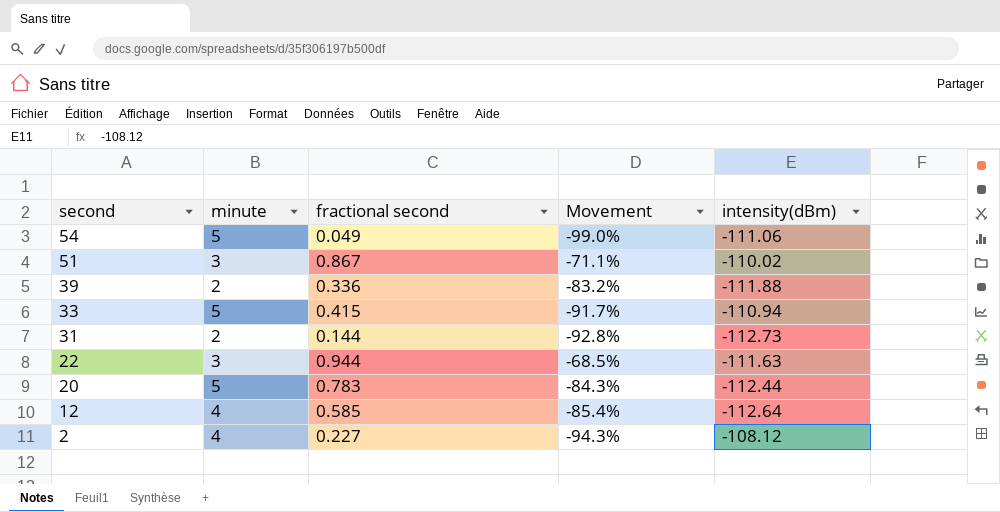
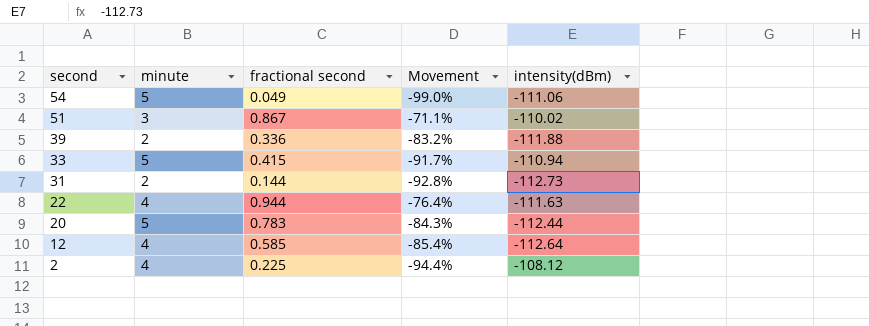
22 | minute: 3 -> 4
22 | Movement: -68.5% -> -76.4%
2 | fractional second: 0.227 -> 0.225
2 | Movement: -94.3% -> -94.4%

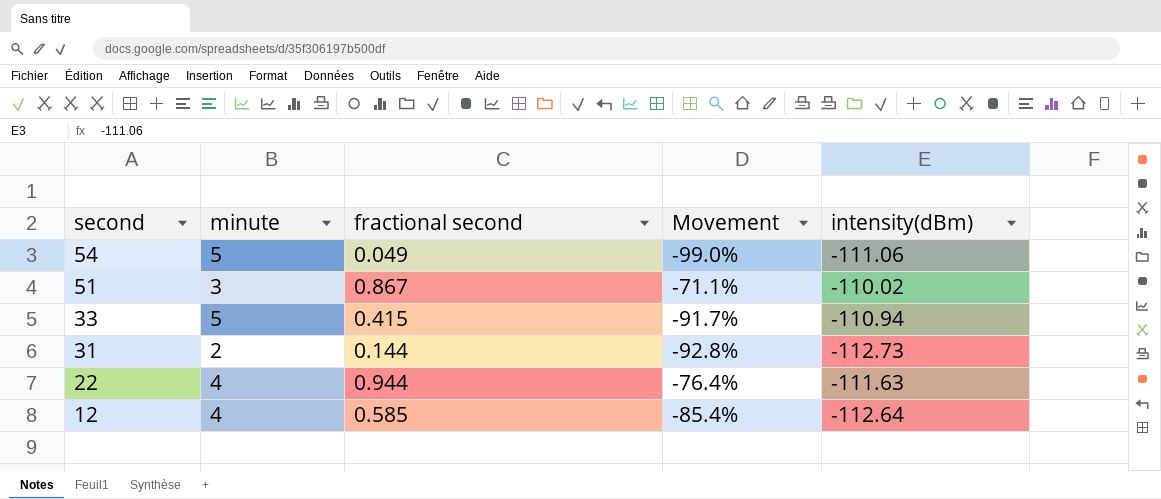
row 39: 2 | 0.336 | -83.2% | -111.88 -> none
row 20: 5 | 0.783 | -84.3% | -112.44 -> none
row 2: 4 | 0.225 | -94.4% | -108.12 -> none

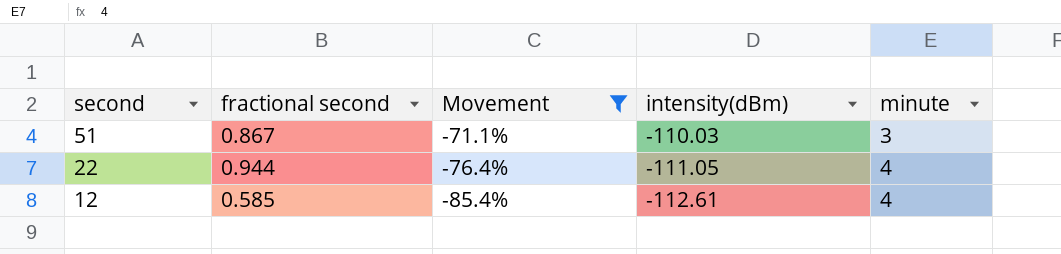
filter: none -> Movement >= -85.4%
column minute | position: 2 -> 5
51 | intensity(dBm): -110.02 -> -110.03
22 | intensity(dBm): -111.63 -> -111.05
12 | intensity(dBm): -112.64 -> -112.61

